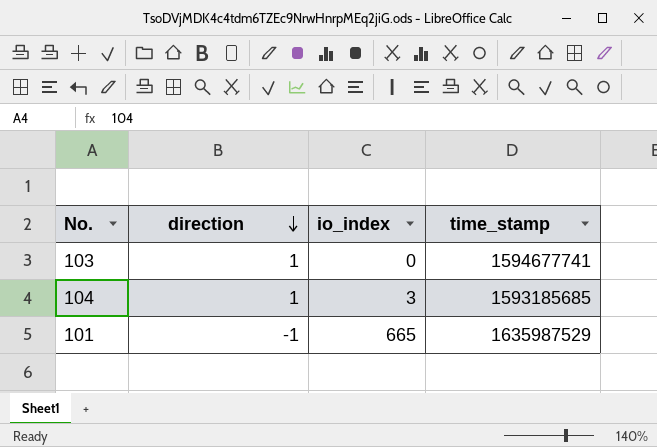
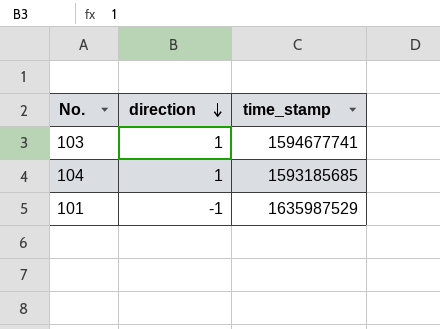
column io_index | position: 3 -> none

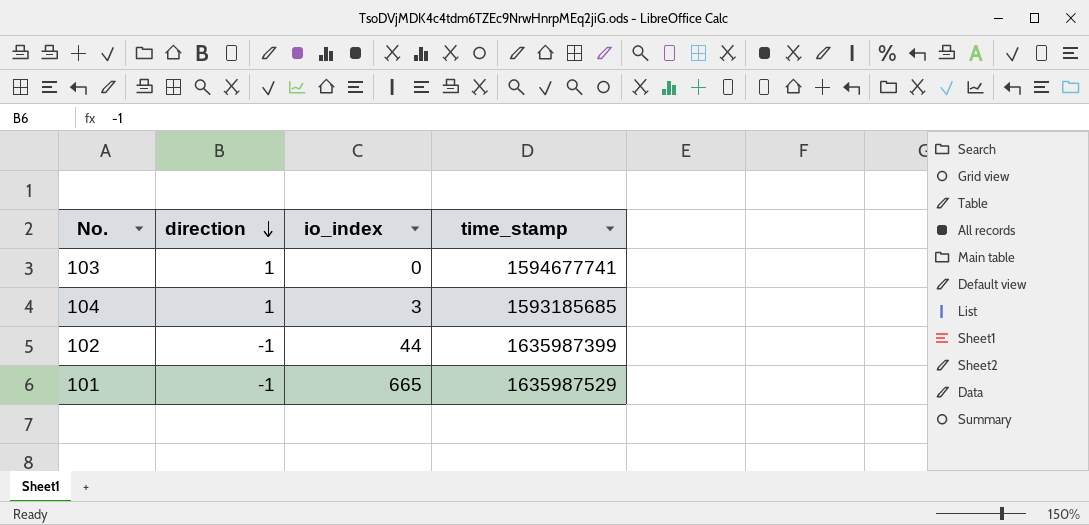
column io_index | position: none -> 3
row 102: none -> -1 | 44 | 1635987399

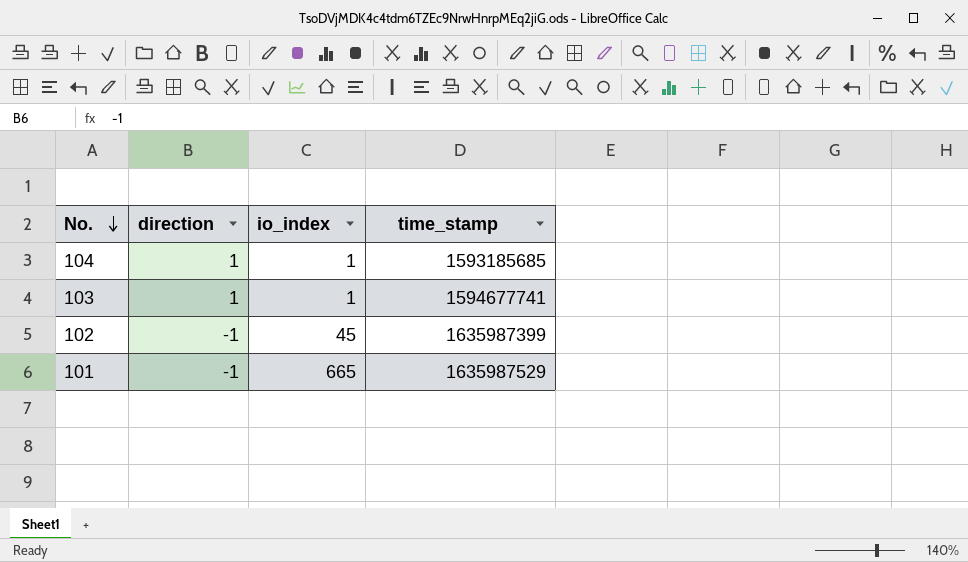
row order: direction descending -> No. descending
104 | io_index: 3 -> 1
103 | io_index: 0 -> 1
102 | io_index: 44 -> 45

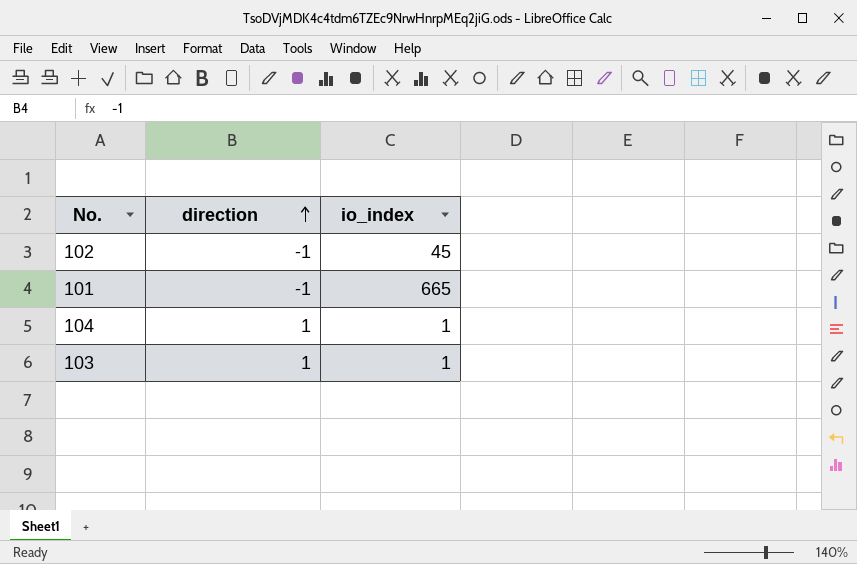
row order: No. descending -> direction ascending
column time_stamp | position: 4 -> none

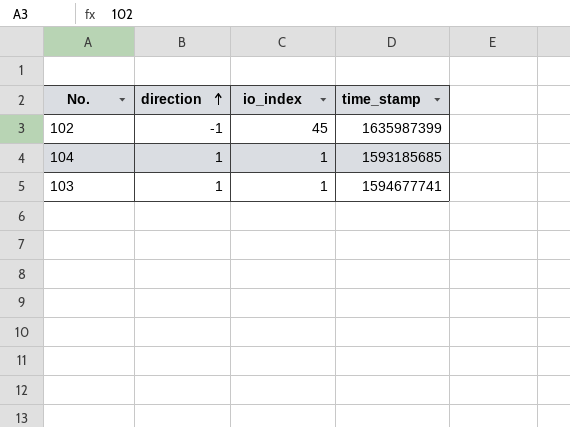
column time_stamp | position: none -> 4
row 101: -1 | 665 -> none

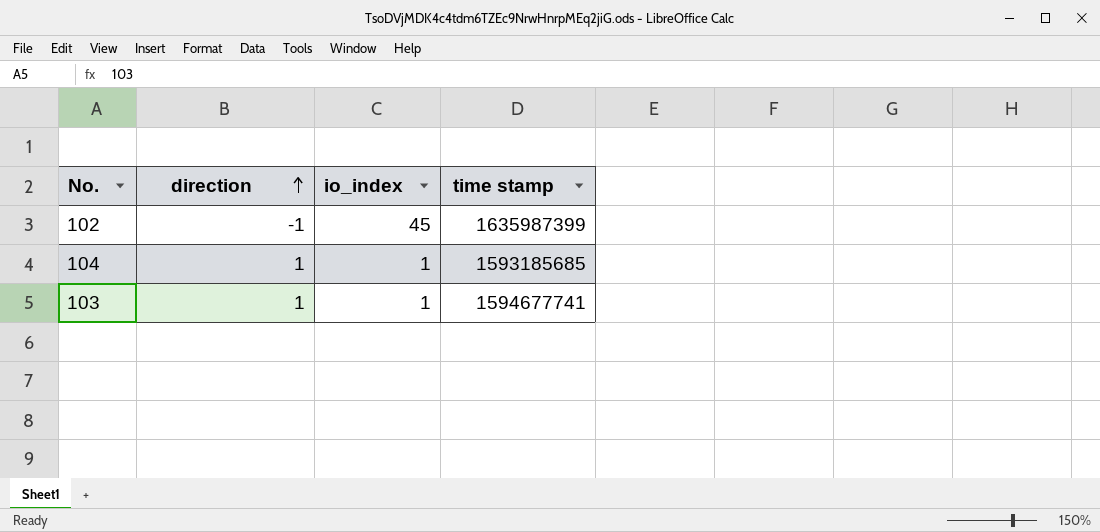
column name: time_stamp -> time stamp

